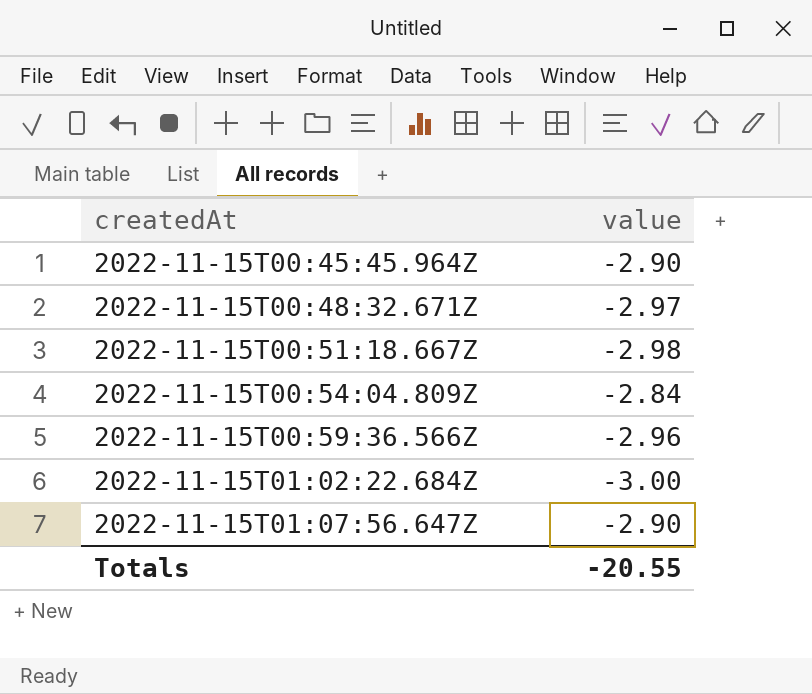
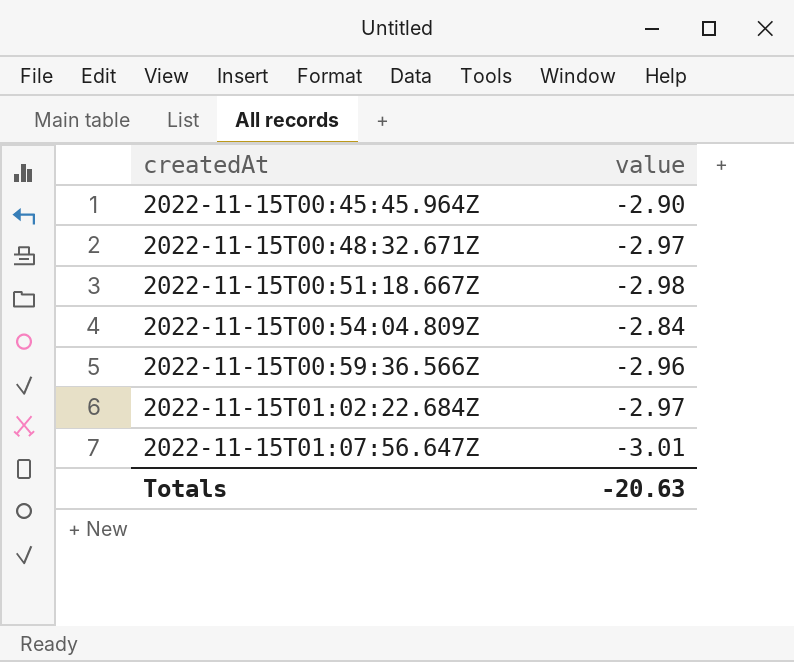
2022-11-15T01:02:22.684Z | value: -3.00 -> -2.97
2022-11-15T01:07:56.647Z | value: -2.90 -> -3.01
Totals | value: -20.55 -> -20.63

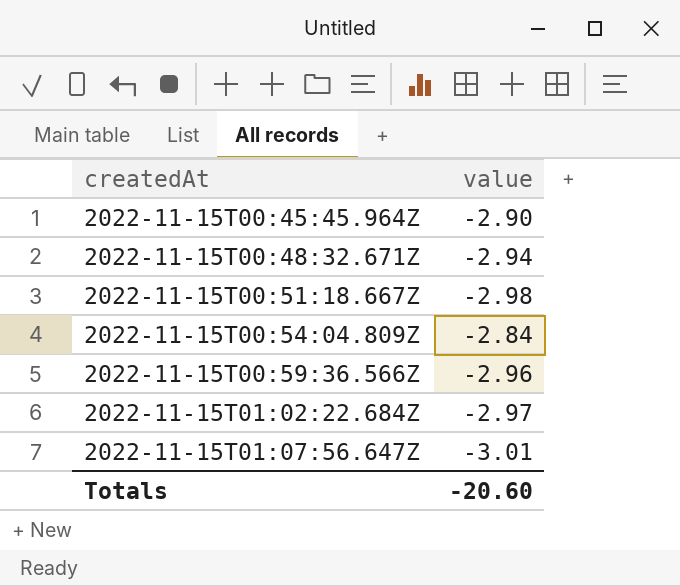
2022-11-15T00:48:32.671Z | value: -2.97 -> -2.94
Totals | value: -20.63 -> -20.60

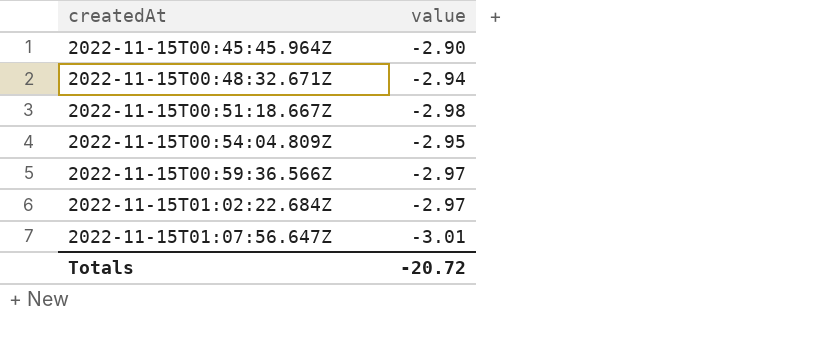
2022-11-15T00:54:04.809Z | value: -2.84 -> -2.95
2022-11-15T00:59:36.566Z | value: -2.96 -> -2.97
Totals | value: -20.60 -> -20.72

